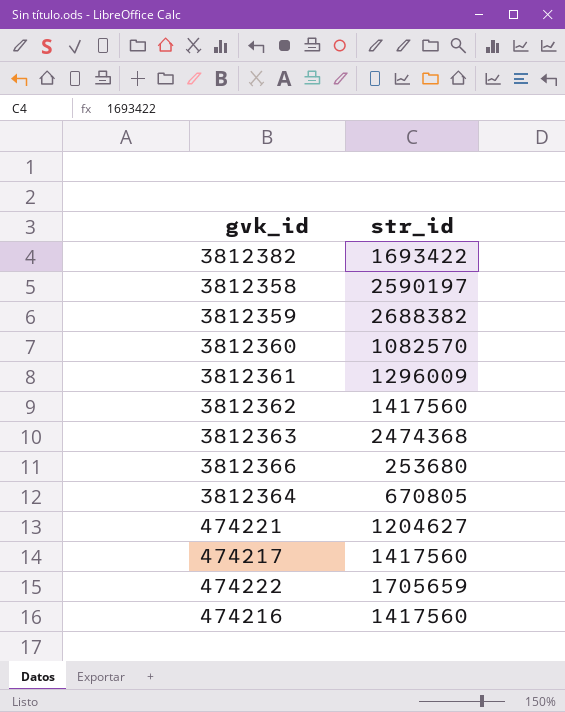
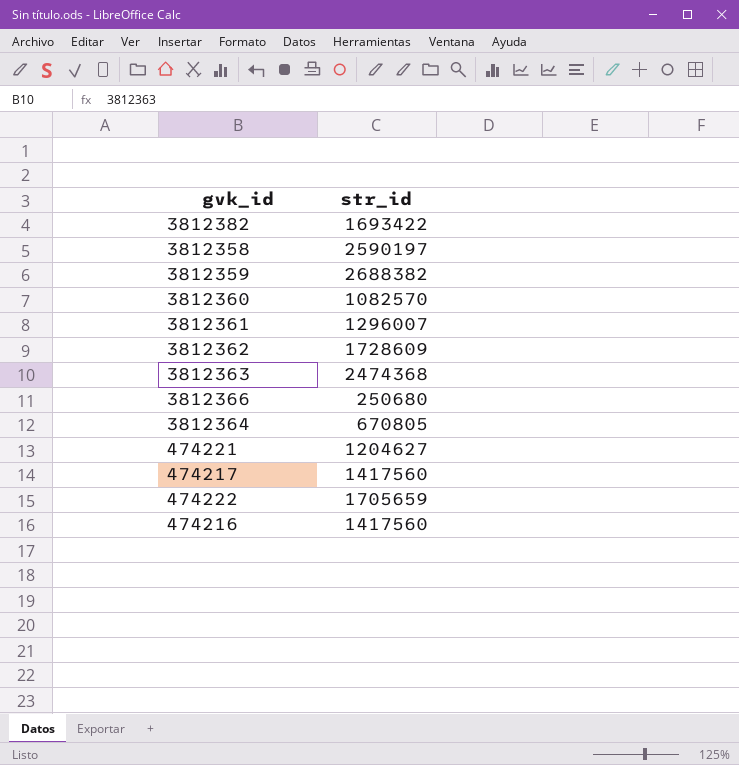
3812361 | str_id: 1296009 -> 1296007
3812362 | str_id: 1417560 -> 1728609
3812366 | str_id: 253680 -> 250680

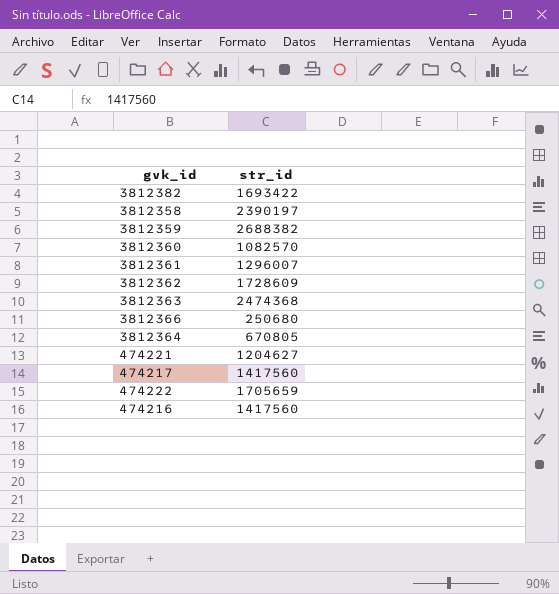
3812358 | str_id: 2590197 -> 2390197

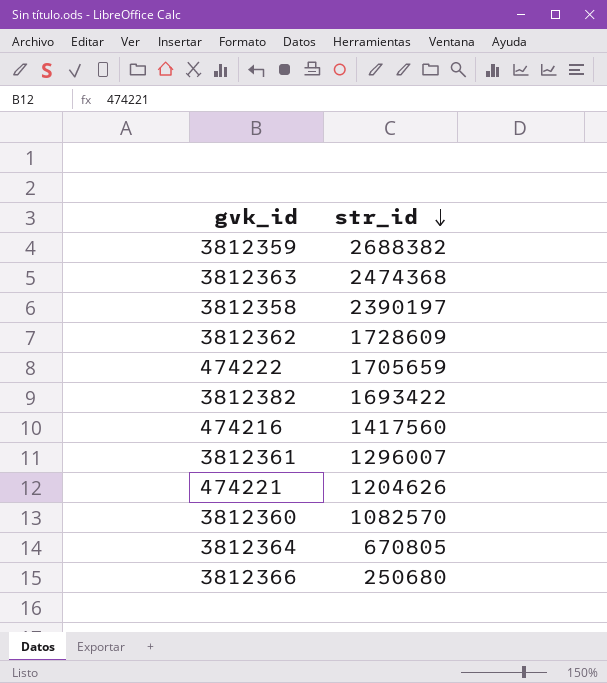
row order: none -> str_id descending
row 474217: 1417560 -> none
474221 | str_id: 1204627 -> 1204626

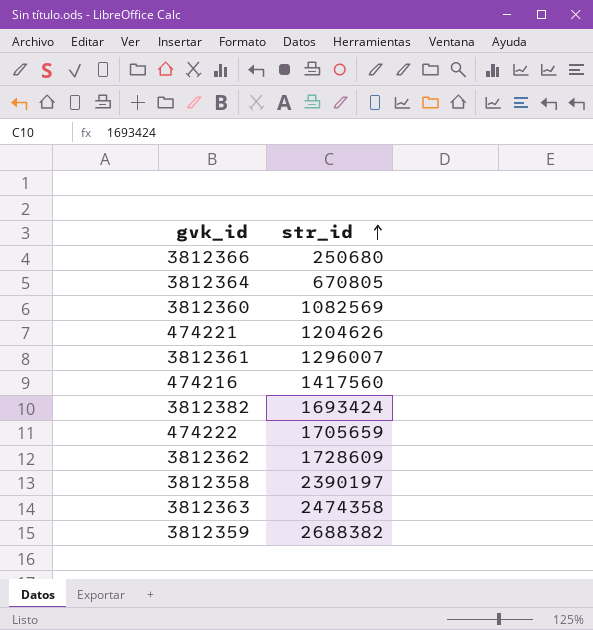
row order: str_id descending -> str_id ascending
3812360 | str_id: 1082570 -> 1082569
3812382 | str_id: 1693422 -> 1693424
3812363 | str_id: 2474368 -> 2474358

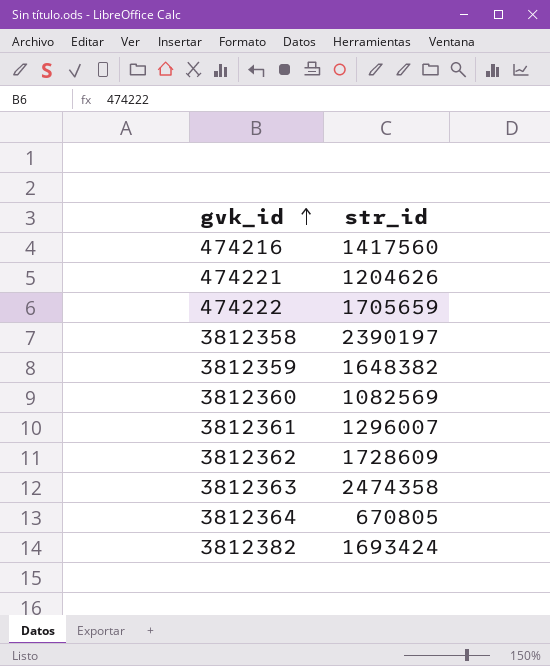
row order: str_id ascending -> gvk_id ascending
row 3812366: 250680 -> none
3812359 | str_id: 2688382 -> 1648382

